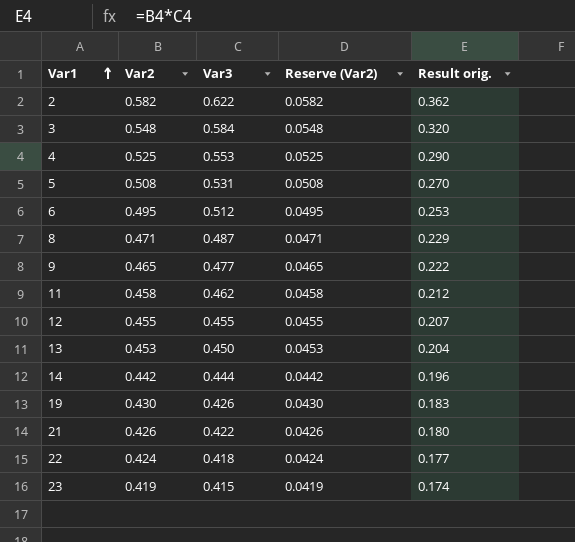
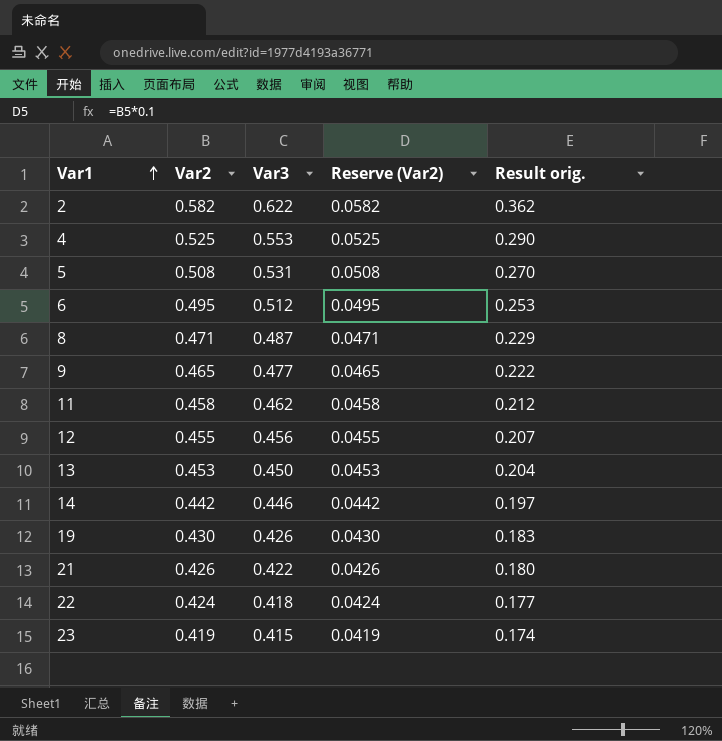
row 3: 0.548 | 0.584 | 0.0548 | 0.320 -> none
12 | Var3: 0.455 -> 0.456
14 | Var3: 0.444 -> 0.446
14 | Result orig.: 0.196 -> 0.197

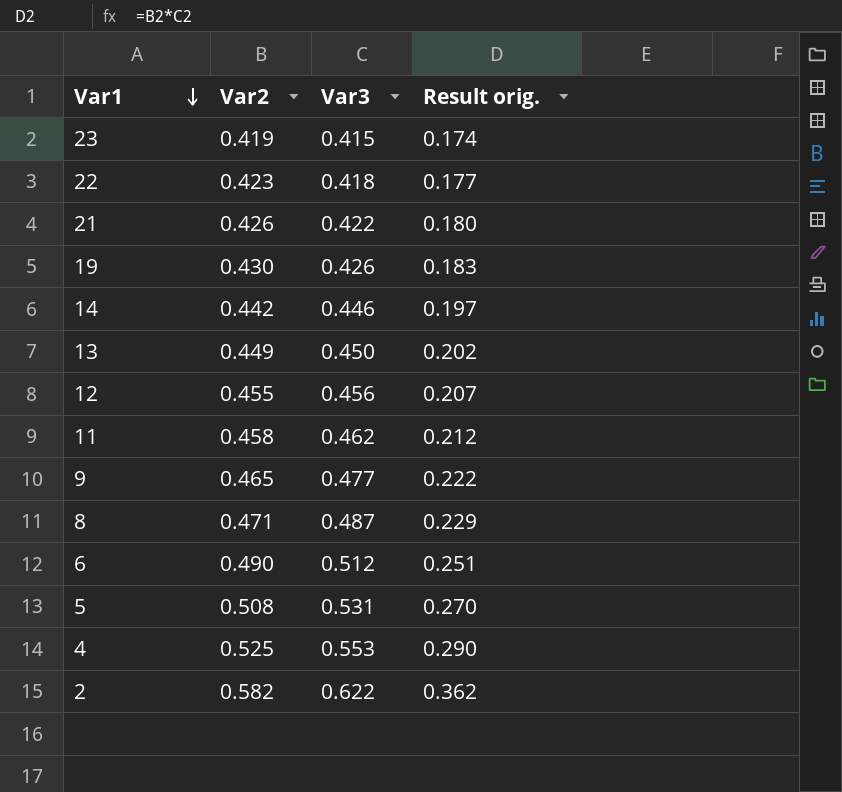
row order: Var1 ascending -> Var1 descending
column Reserve (Var2) | formula: [Var2] * 0.1 -> none
22 | Var2: 0.424 -> 0.423
13 | Var2: 0.453 -> 0.449
13 | Result orig.: 0.204 -> 0.202
6 | Var2: 0.495 -> 0.490
6 | Result orig.: 0.253 -> 0.251

